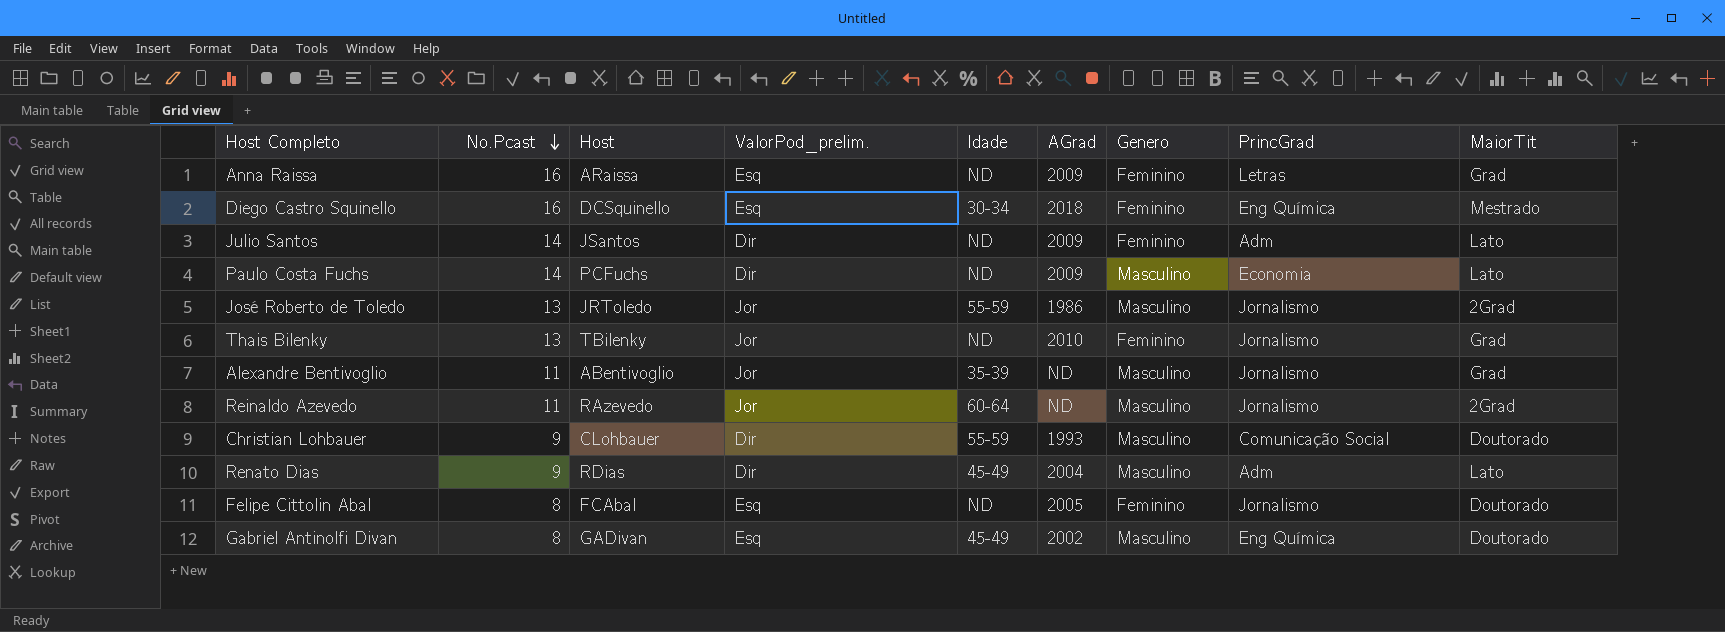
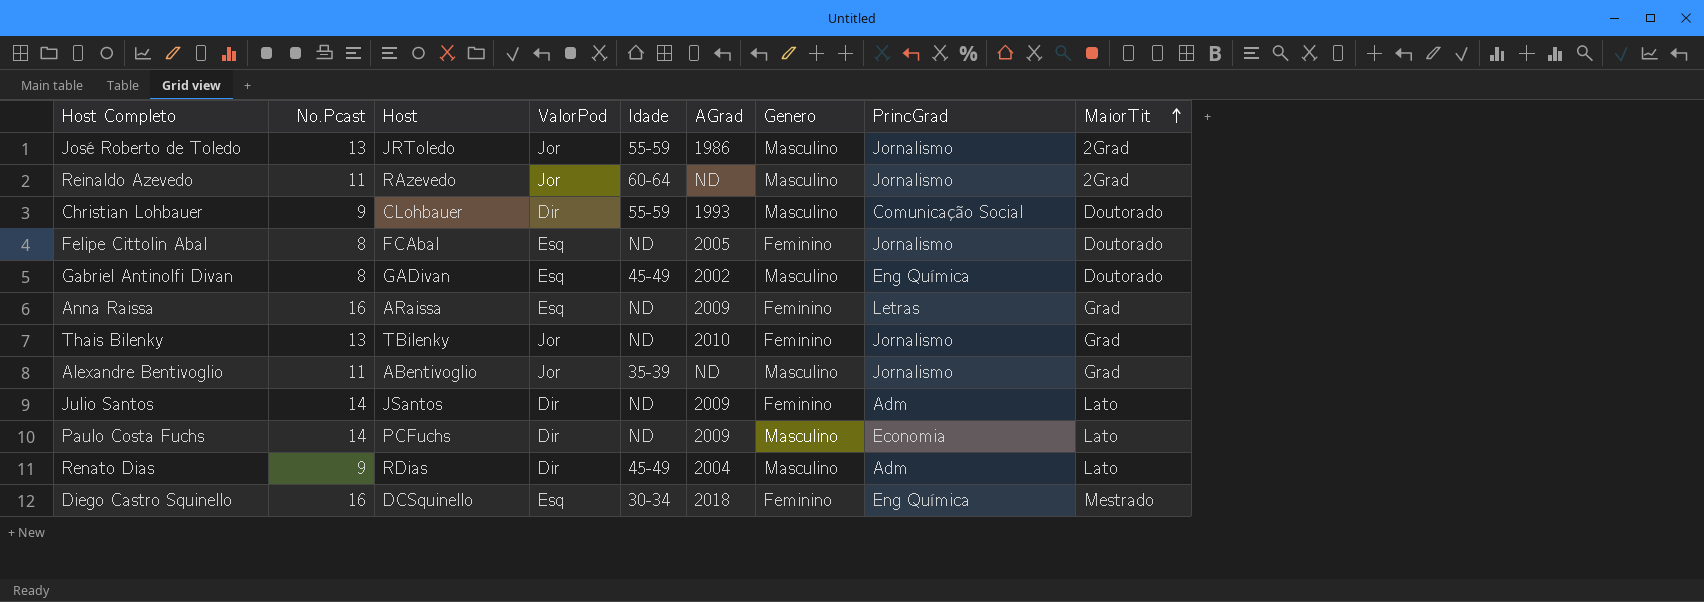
row order: No.Pcast descending -> MaiorTit ascending
column name: ValorPod_prelim. -> ValorPod

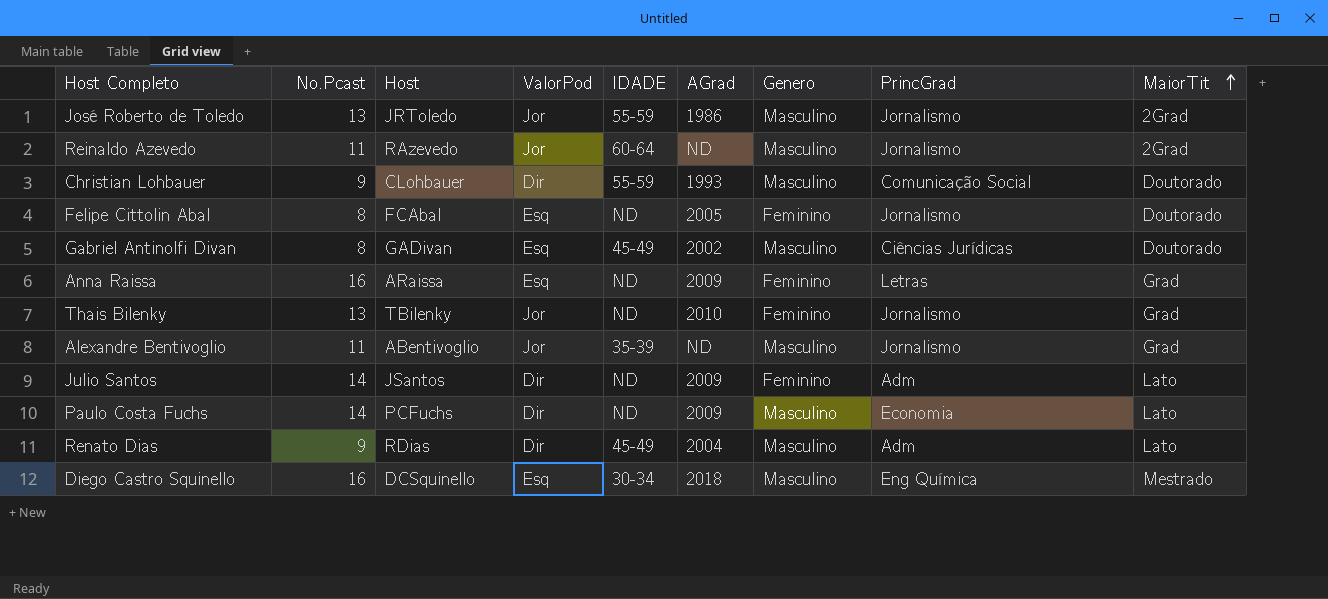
column name: Idade -> IDADE
Gabriel Antinolfi Divan | PrincGrad: Eng Química -> Ciências Jurídicas
Diego Castro Squinello | Genero: Feminino -> Masculino

